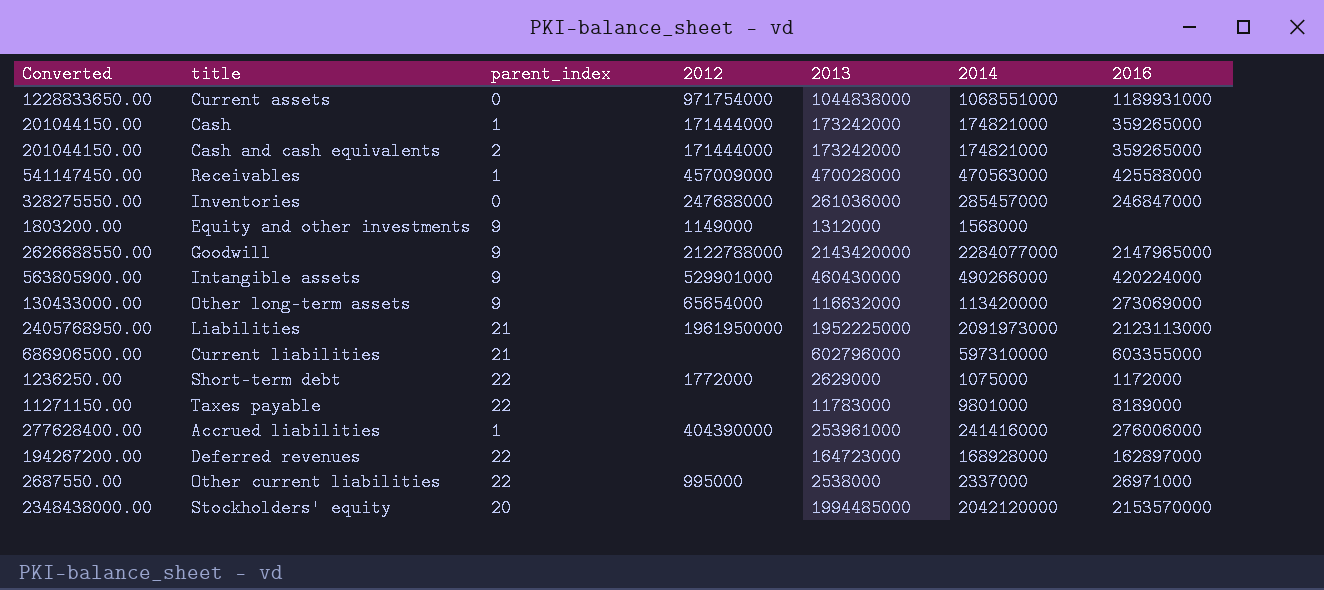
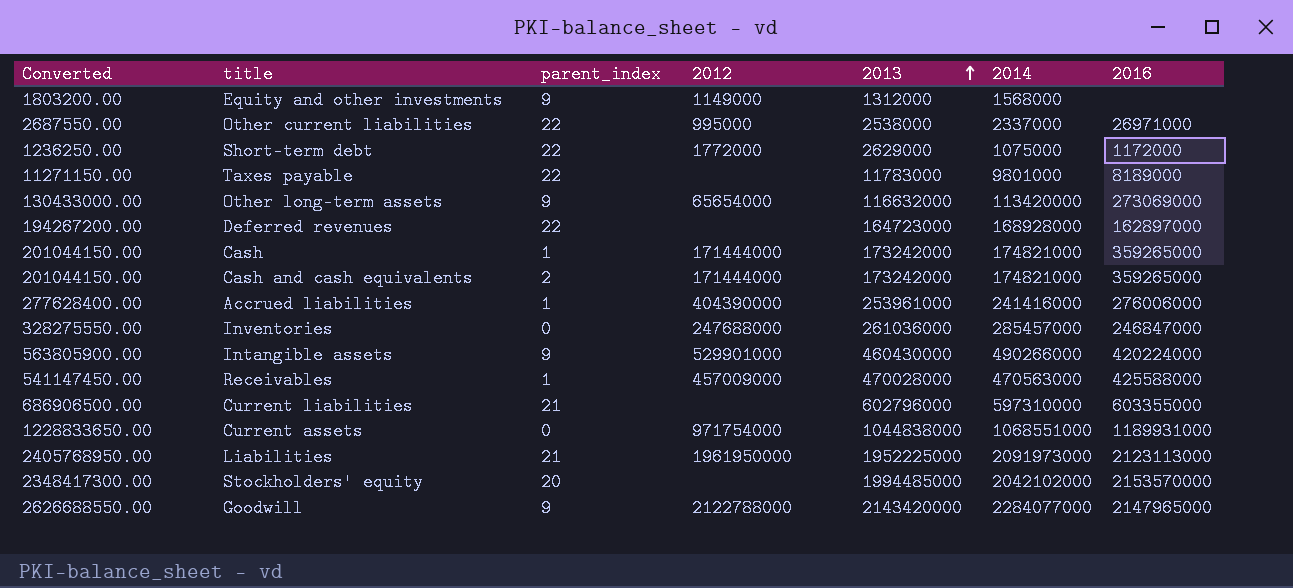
row order: none -> 2013 ascending
Stockholders' equity | Converted: 2348438000.00 -> 2348417300.00
Stockholders' equity | 2014: 2042120000 -> 2042102000

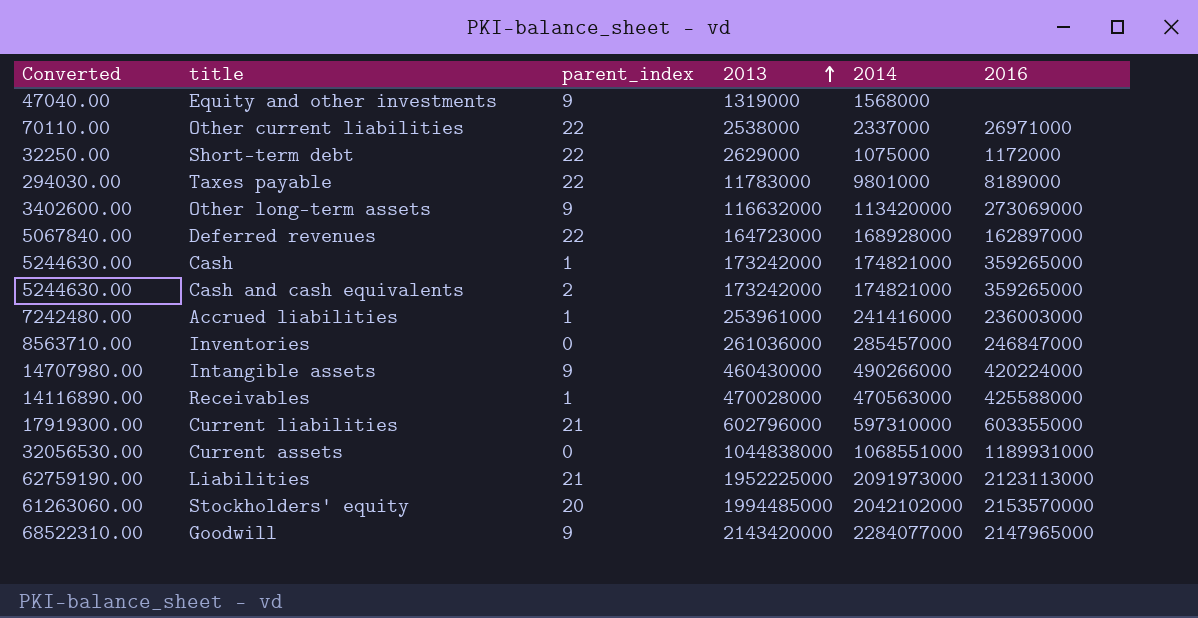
column 2012 | position: 4 -> none
column Converted | formula: [2014] * 1.15 -> [2014] * 0.03
Equity and other investments | 2013: 1312000 -> 1319000
Accrued liabilities | 2016: 276006000 -> 236003000

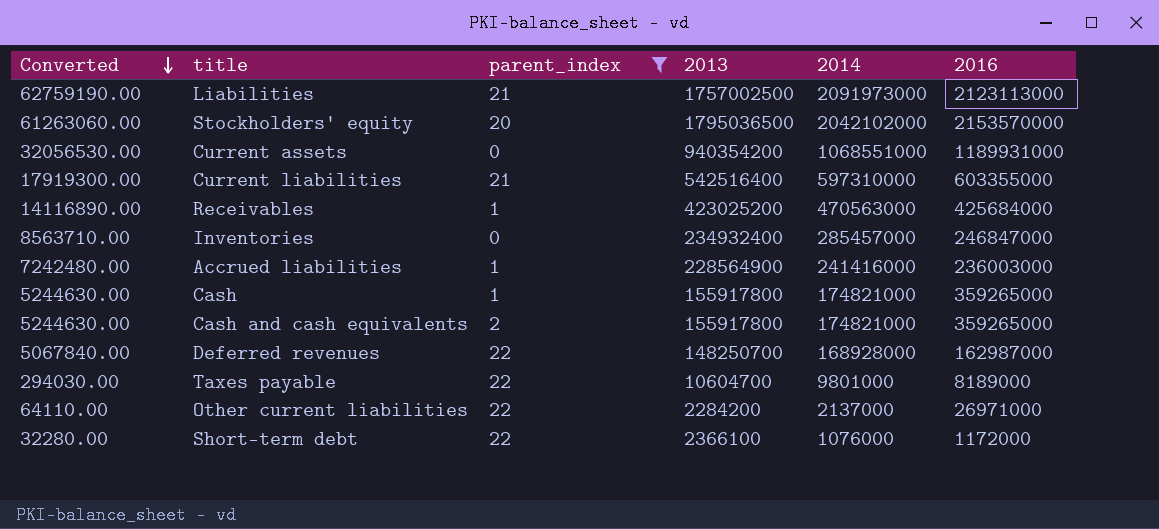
filter: none -> parent_index != 9
row order: 2013 ascending -> Converted descending
Liabilities | 2013: 1952225000 -> 1757002500
Stockholders' equity | 2013: 1994485000 -> 1795036500
Current assets | 2013: 1044838000 -> 940354200
Current liabilities | 2013: 602796000 -> 542516400
Receivables | 2013: 470028000 -> 423025200
Receivables | 2016: 425588000 -> 425684000
Inventories | 2013: 261036000 -> 234932400
Accrued liabilities | 2013: 253961000 -> 228564900
Cash | 2013: 173242000 -> 155917800
Cash and cash equivalents | 2013: 173242000 -> 155917800
Deferred revenues | 2013: 164723000 -> 148250700
Deferred revenues | 2016: 162897000 -> 162987000
Taxes payable | 2013: 11783000 -> 10604700
Other current liabilities | Converted: 70110.00 -> 64110.00
Other current liabilities | 2013: 2538000 -> 2284200
Other current liabilities | 2014: 2337000 -> 2137000
Short-term debt | Converted: 32250.00 -> 32280.00
Short-term debt | 2013: 2629000 -> 2366100
Short-term debt | 2014: 1075000 -> 1076000

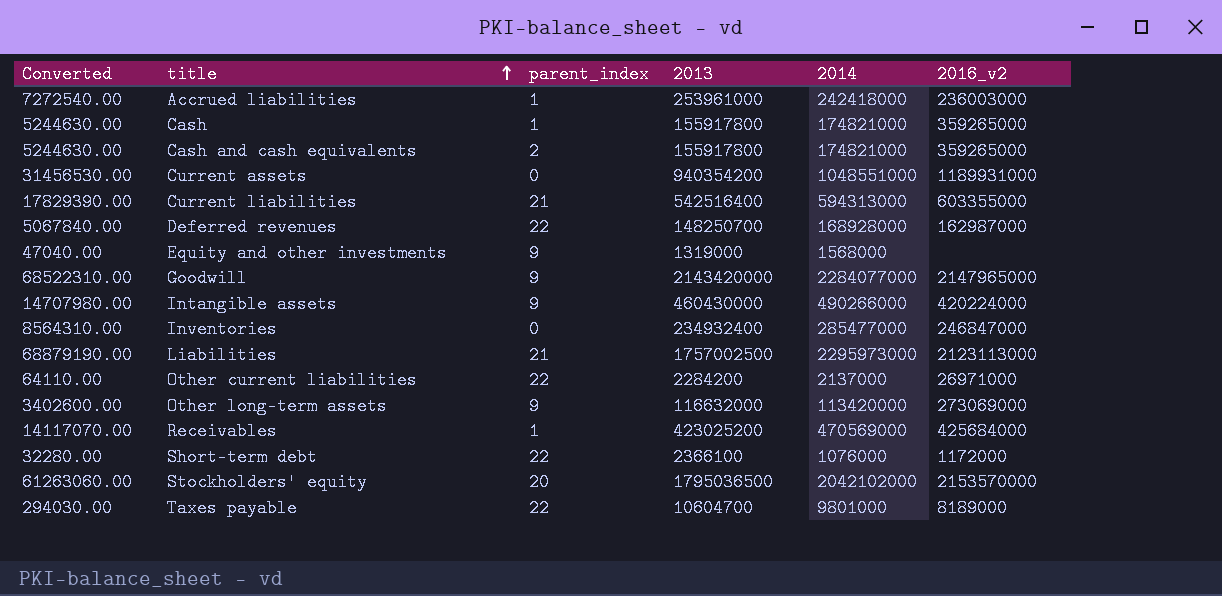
filter: parent_index != 9 -> none
row order: Converted descending -> title ascending
column name: 2016 -> 2016_v2
Accrued liabilities | Converted: 7242480.00 -> 7272540.00
Accrued liabilities | 2013: 228564900 -> 253961000
Accrued liabilities | 2014: 241416000 -> 242418000
Current assets | Converted: 32056530.00 -> 31456530.00
Current assets | 2014: 1068551000 -> 1048551000
Current liabilities | Converted: 17919300.00 -> 17829390.00
Current liabilities | 2014: 597310000 -> 594313000
Inventories | Converted: 8563710.00 -> 8564310.00
Inventories | 2014: 285457000 -> 285477000
Liabilities | Converted: 62759190.00 -> 68879190.00
Liabilities | 2014: 2091973000 -> 2295973000
Receivables | Converted: 14116890.00 -> 14117070.00
Receivables | 2014: 470563000 -> 470569000

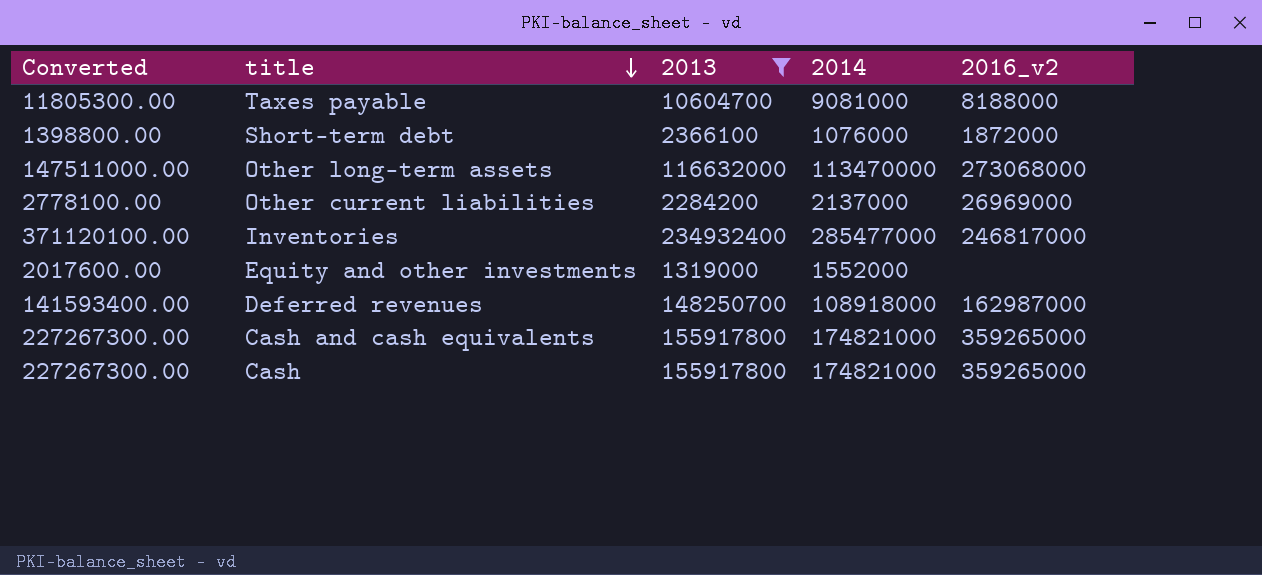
filter: none -> 2013 <= 234932400
row order: title ascending -> title descending
column parent_index | position: 3 -> none
column Converted | formula: [2014] * 0.03 -> [2014] * 1.3
Taxes payable | 2014: 9801000 -> 9081000
Taxes payable | 2016_v2: 8189000 -> 8188000
Short-term debt | 2016_v2: 1172000 -> 1872000
Other long-term assets | 2014: 113420000 -> 113470000
Other long-term assets | 2016_v2: 273069000 -> 273068000
Other current liabilities | 2016_v2: 26971000 -> 26969000
Inventories | 2016_v2: 246847000 -> 246817000
Equity and other investments | 2014: 1568000 -> 1552000
Deferred revenues | 2014: 168928000 -> 108918000

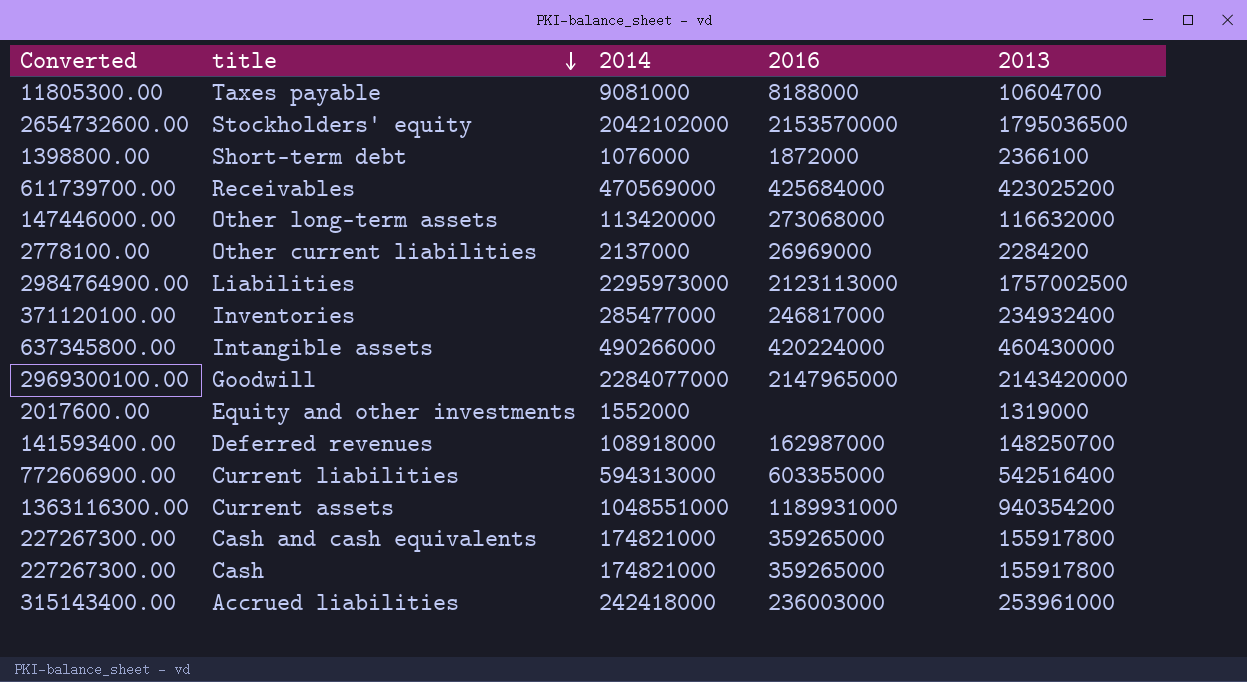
filter: 2013 <= 234932400 -> none
column name: 2016_v2 -> 2016
column 2013 | position: 3 -> 5
Other long-term assets | Converted: 147511000.00 -> 147446000.00
Other long-term assets | 2014: 113470000 -> 113420000

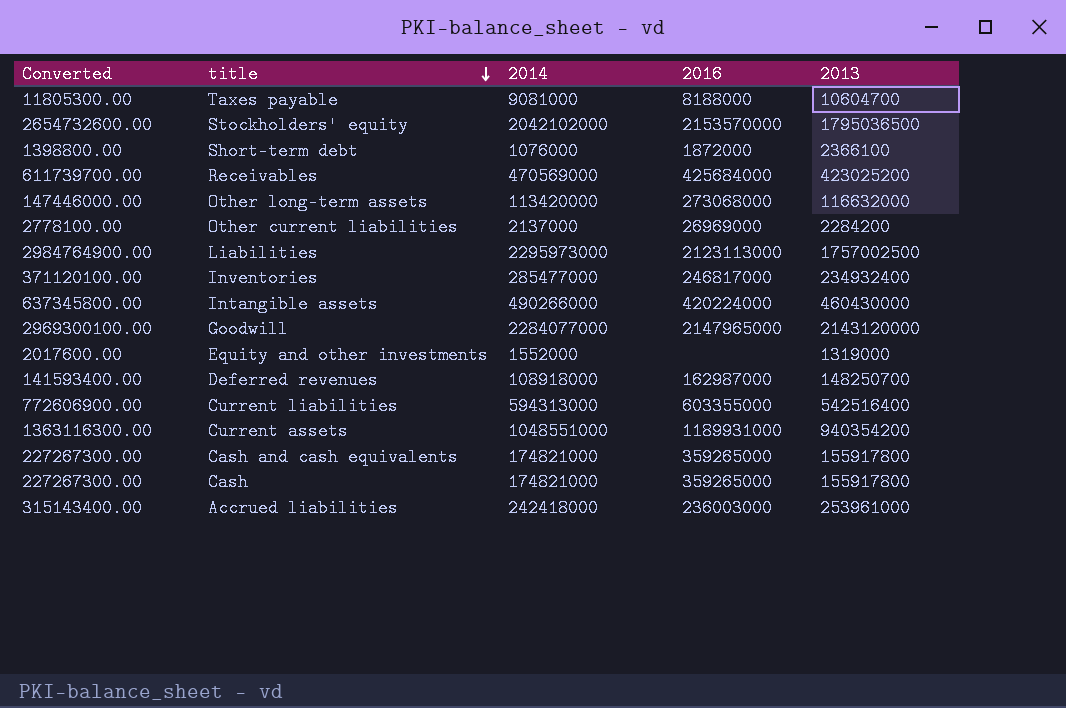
Goodwill | 2013: 2143420000 -> 2143120000

